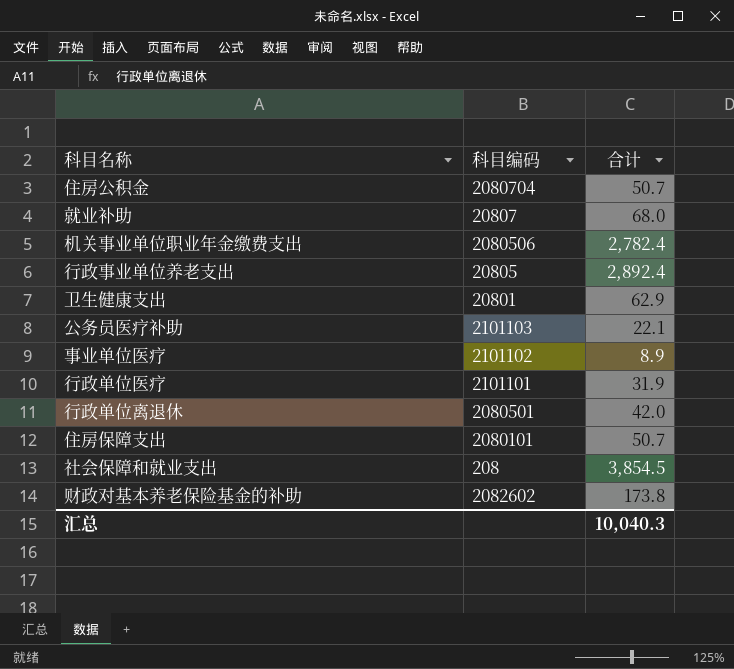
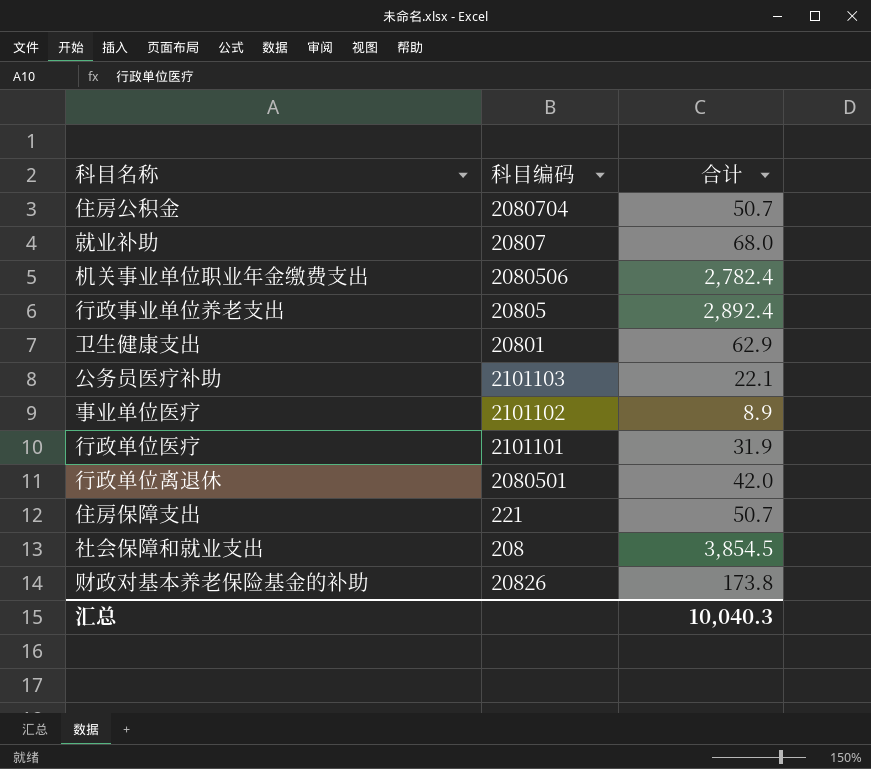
住房保障支出 | 科目编码: 2080101 -> 221
财政对基本养老保险基金的补助 | 科目编码: 2082602 -> 20826

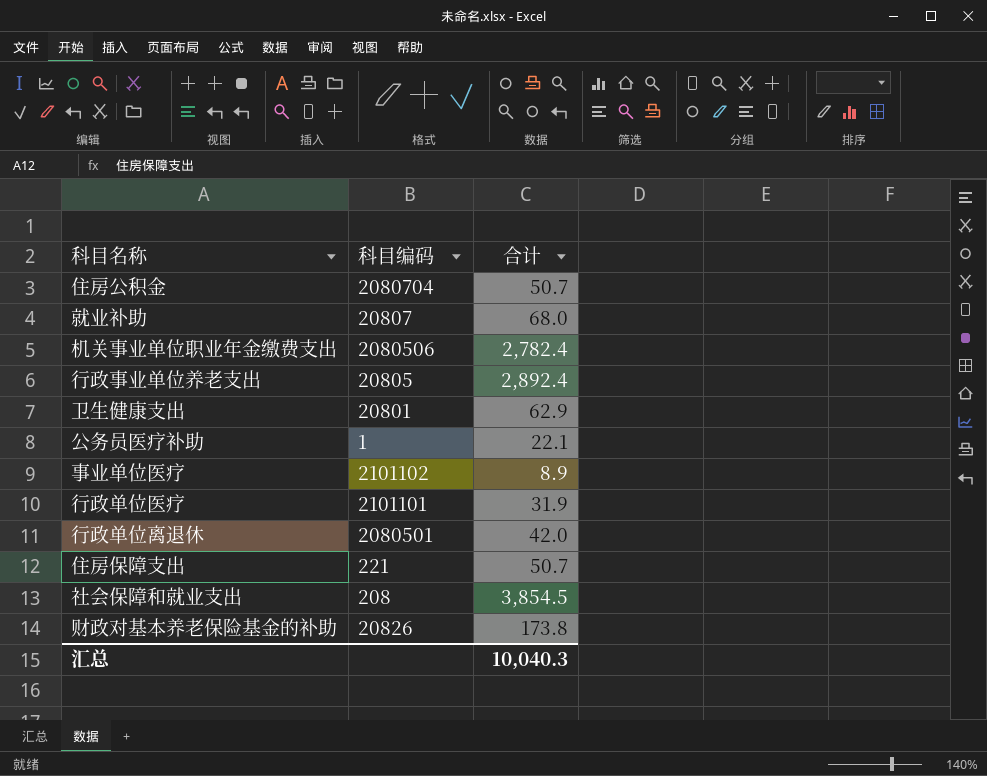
公务员医疗补助 | 科目编码: 2101103 -> 1

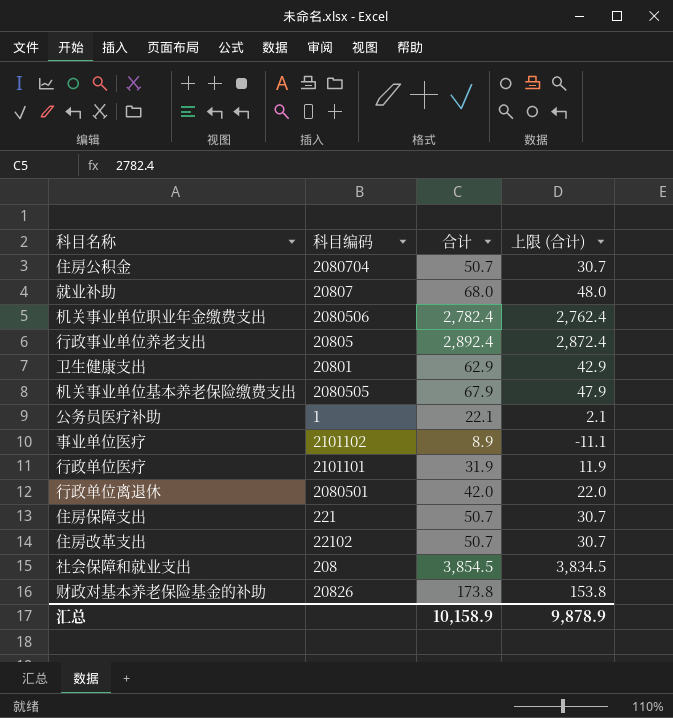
column 上限 (合计) | formula: none -> [合计] - 20
row 机关事业单位基本养老保险缴费支出: none -> 2080505 | 67.9 | 47.9
row 住房改革支出: none -> 22102 | 50.7 | 30.7
汇总 | 合计: 10,040.3 -> 10,158.9

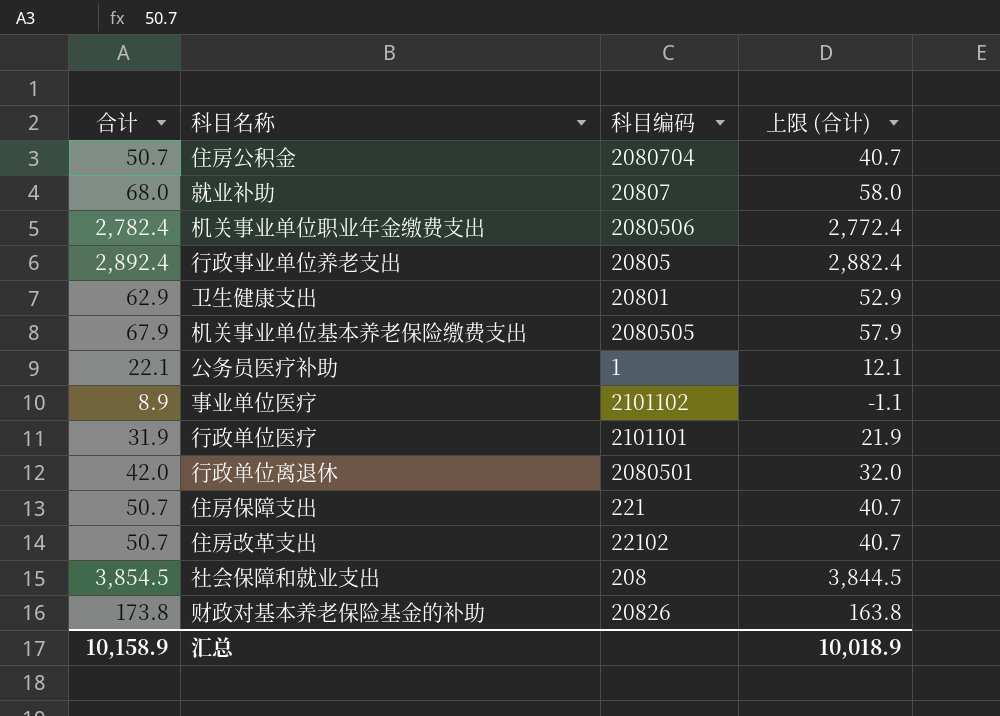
column 合计 | position: 3 -> 1
column 上限 (合计) | formula: [合计] - 20 -> [合计] - 10
汇总 | 上限 (合计): 9,878.9 -> 10,018.9

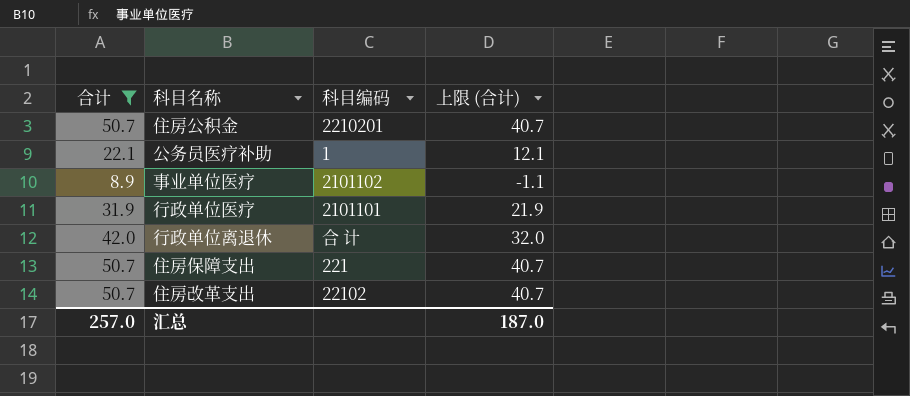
filter: none -> 合计 <= 50.7
住房公积金 | 科目编码: 2080704 -> 2210201
行政单位离退休 | 科目编码: 2080501 -> 合 计
汇总 | 合计: 10,158.9 -> 257.0
汇总 | 上限 (合计): 10,018.9 -> 187.0

